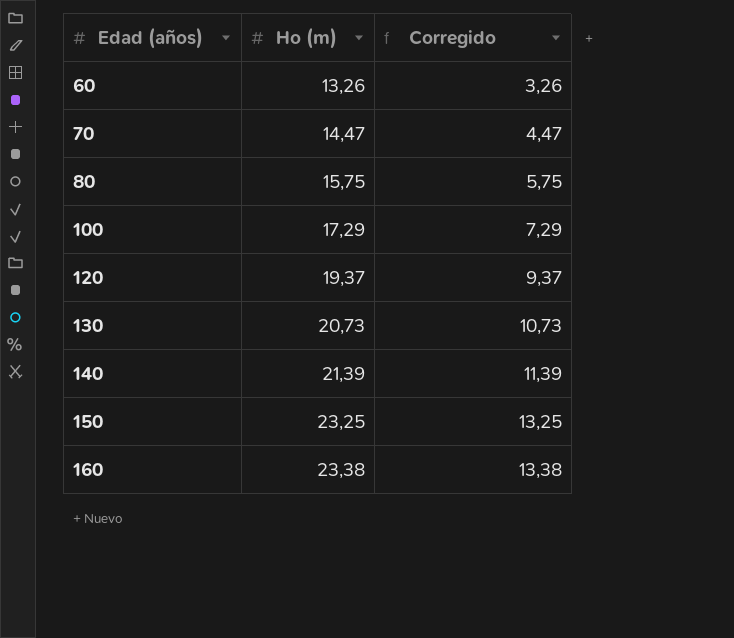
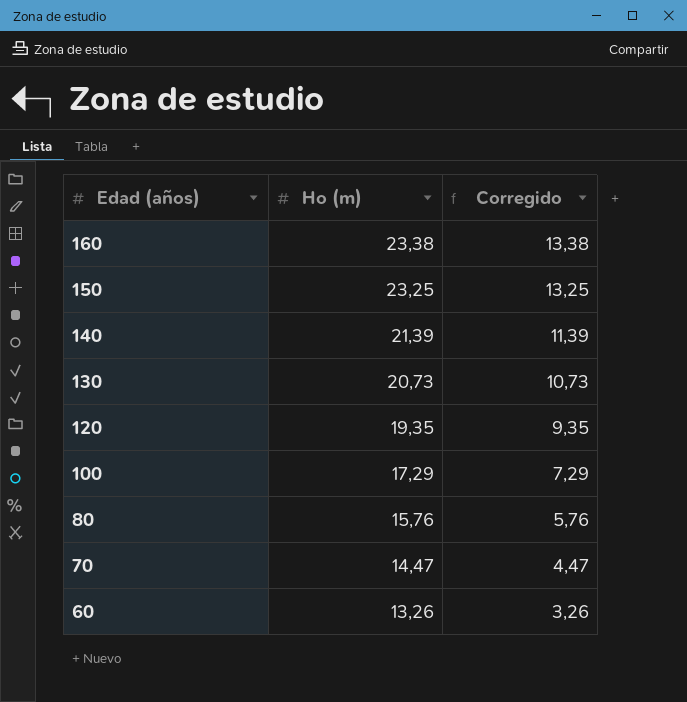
row order: Edad (años) ascending -> Edad (años) descending
120 | Ho (m): 19,37 -> 19,35
120 | Corregido: 9,37 -> 9,35
80 | Ho (m): 15,75 -> 15,76
80 | Corregido: 5,75 -> 5,76

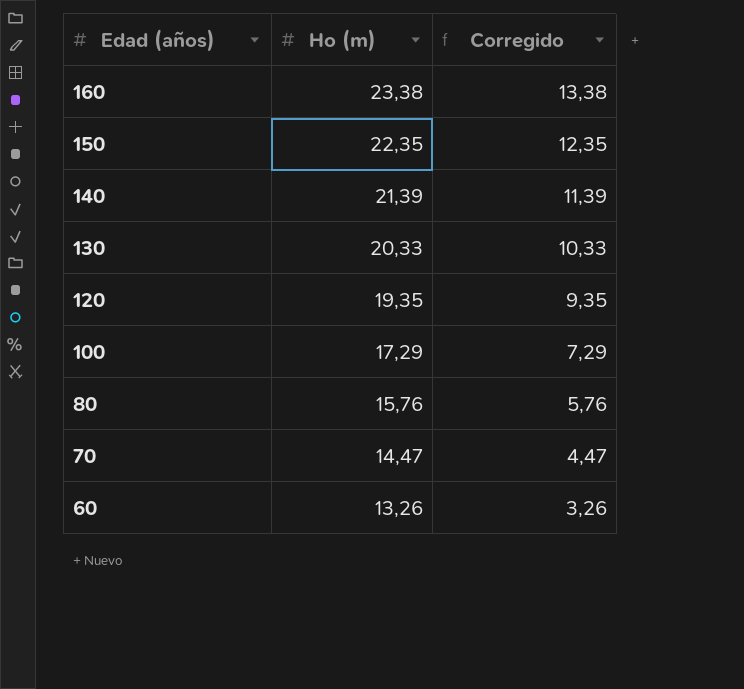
150 | Ho (m): 23,25 -> 22,35
150 | Corregido: 13,25 -> 12,35
130 | Ho (m): 20,73 -> 20,33
130 | Corregido: 10,73 -> 10,33

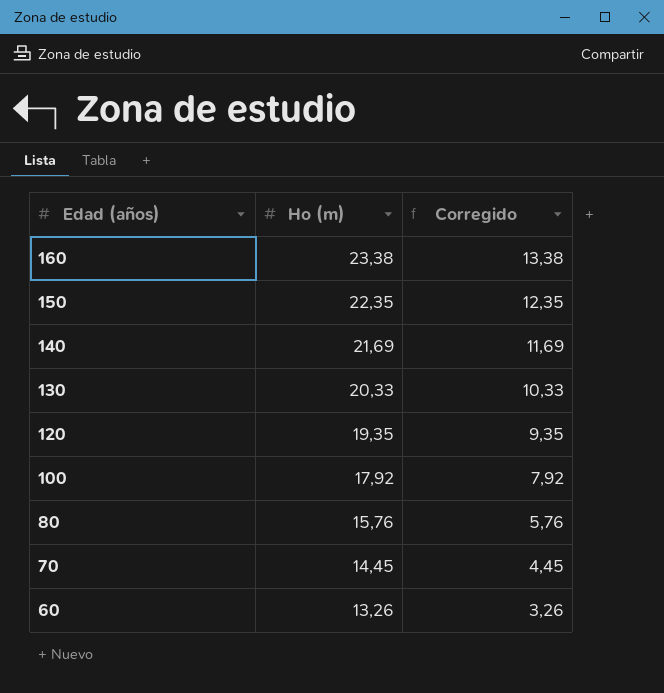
140 | Ho (m): 21,39 -> 21,69
140 | Corregido: 11,39 -> 11,69
100 | Ho (m): 17,29 -> 17,92
100 | Corregido: 7,29 -> 7,92
70 | Ho (m): 14,47 -> 14,45
70 | Corregido: 4,47 -> 4,45

